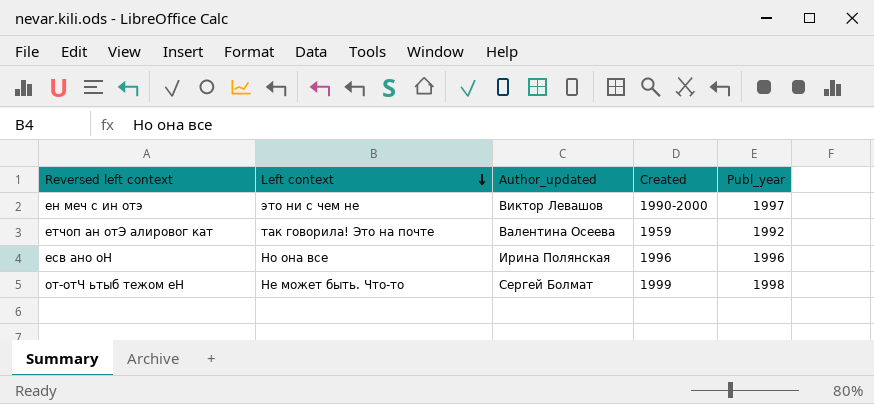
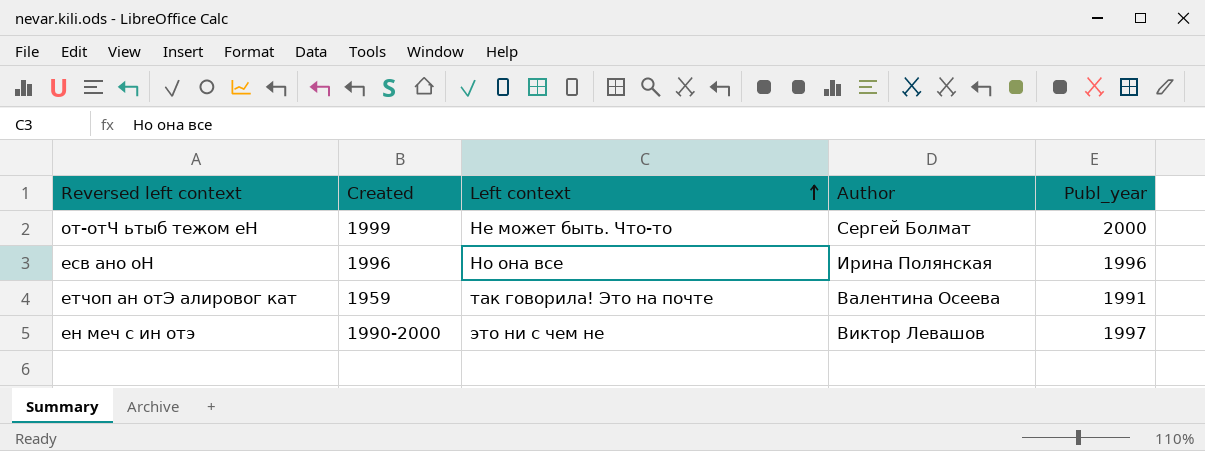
row order: Left context descending -> Left context ascending
column Created | position: 4 -> 2
column name: Author_updated -> Author
от-отЧ ьтыб тежом еН | Publ_year: 1998 -> 2000
етчоп ан отЭ алировог кат | Publ_year: 1992 -> 1991

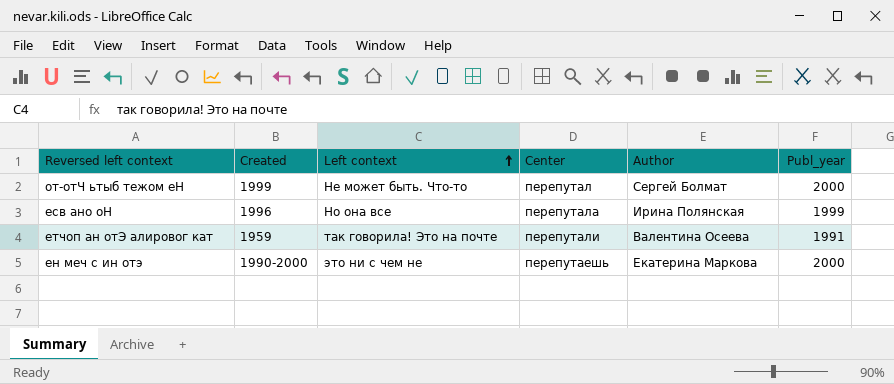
column Center | position: none -> 4
есв ано оН | Publ_year: 1996 -> 1999
ен меч с ин отэ | Author: Виктор Левашов -> Екатерина Маркова
ен меч с ин отэ | Publ_year: 1997 -> 2000

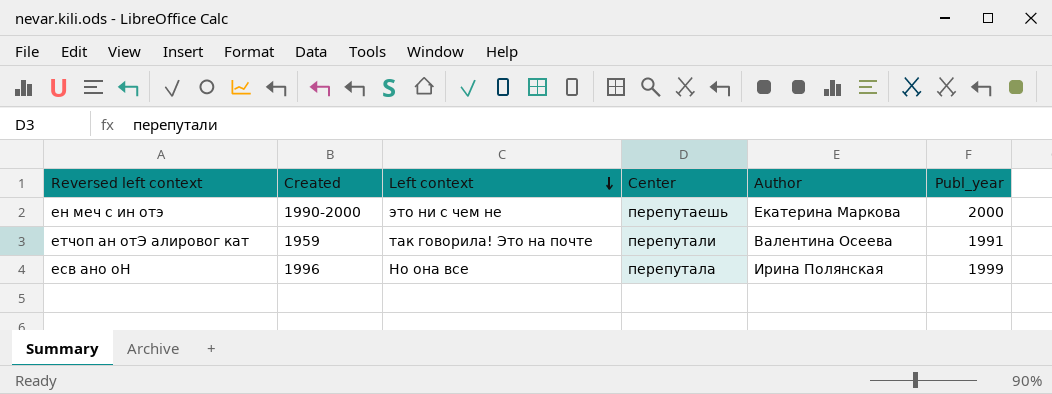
row order: Left context ascending -> Left context descending
row от-отЧ ьтыб тежом еН: 1999 | Не может быть. Что-то | перепутал | Сергей Болмат | 2000 -> none

